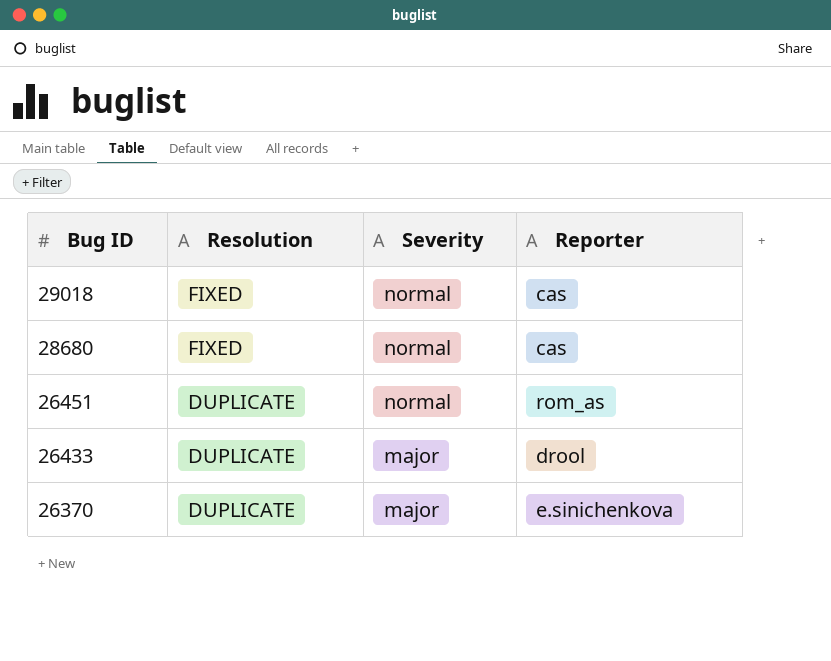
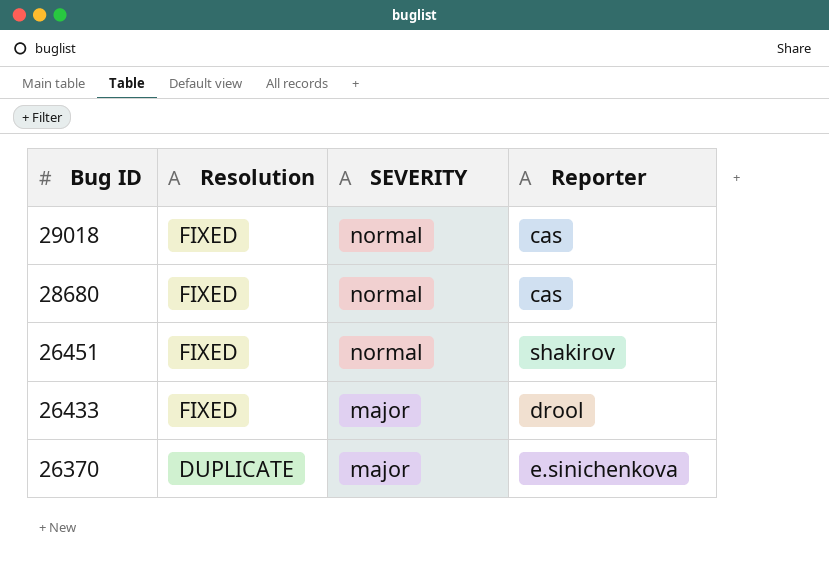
column name: Severity -> SEVERITY
26451 | Resolution: DUPLICATE -> FIXED
26451 | Reporter: rom_as -> shakirov
26433 | Resolution: DUPLICATE -> FIXED

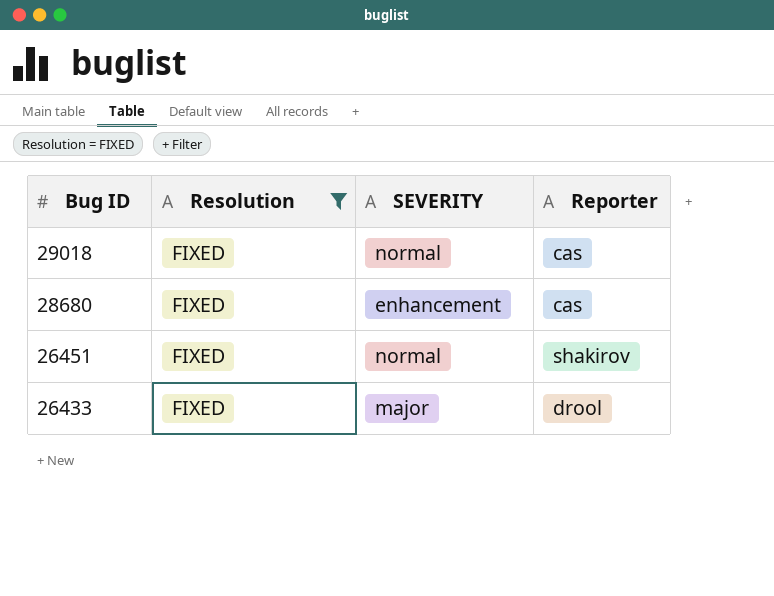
filter: none -> Resolution = FIXED
28680 | SEVERITY: normal -> enhancement

